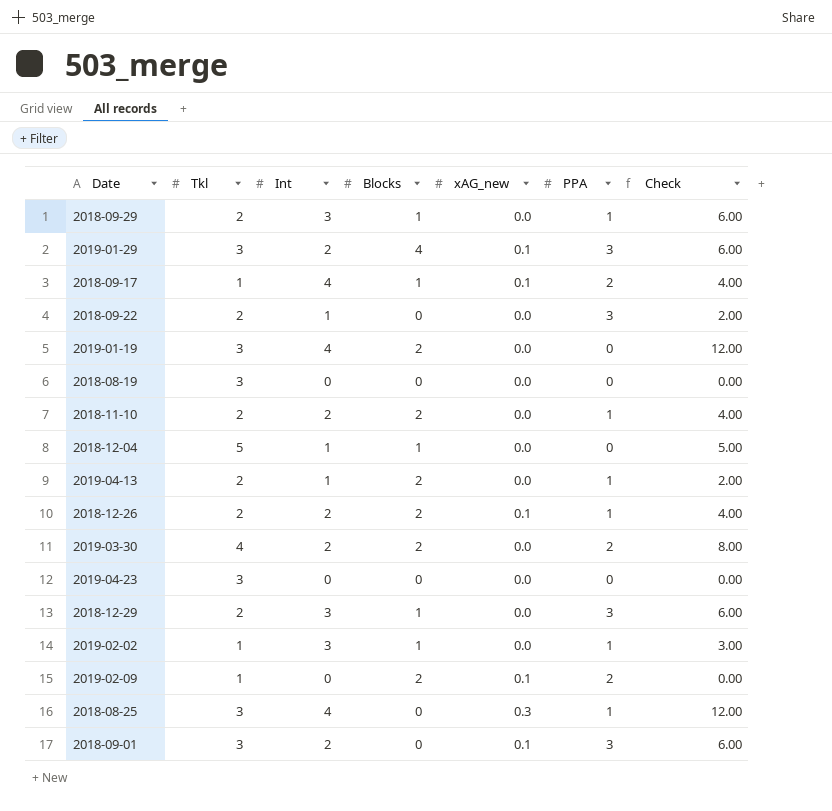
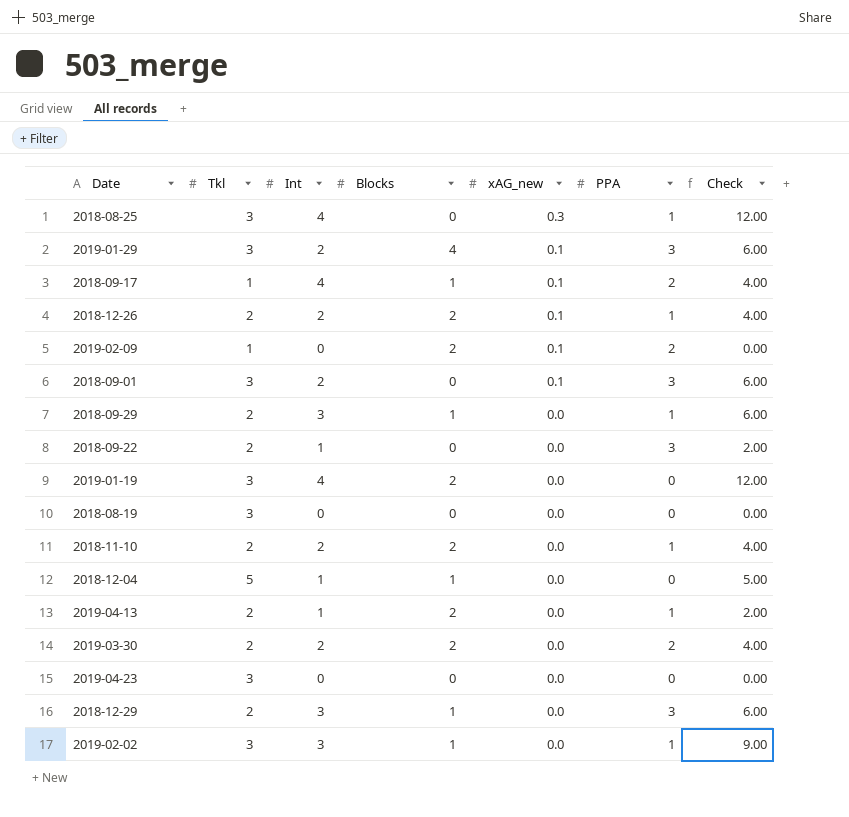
row order: none -> xAG_new descending
2019-03-30 | Tkl: 4 -> 2
2019-03-30 | Check: 8.00 -> 4.00
2019-02-02 | Tkl: 1 -> 3
2019-02-02 | Check: 3.00 -> 9.00

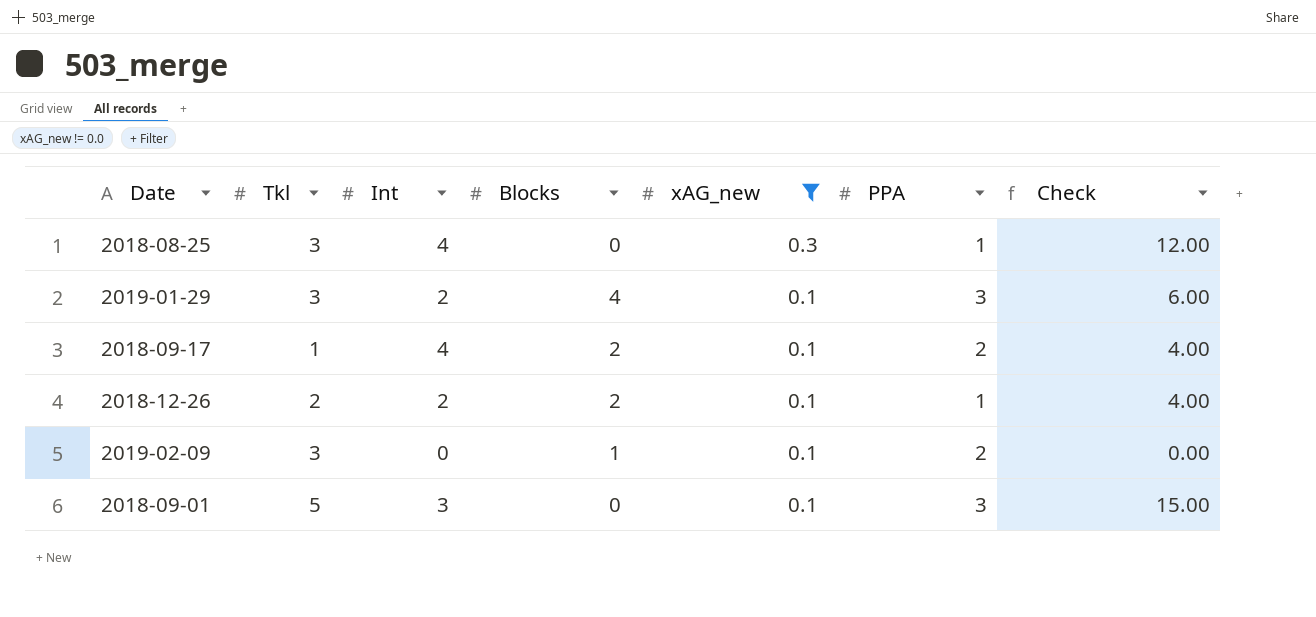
filter: none -> xAG_new != 0.0
2018-09-17 | Blocks: 1 -> 2
2019-02-09 | Tkl: 1 -> 3
2019-02-09 | Blocks: 2 -> 1
2018-09-01 | Tkl: 3 -> 5
2018-09-01 | Int: 2 -> 3
2018-09-01 | Check: 6.00 -> 15.00

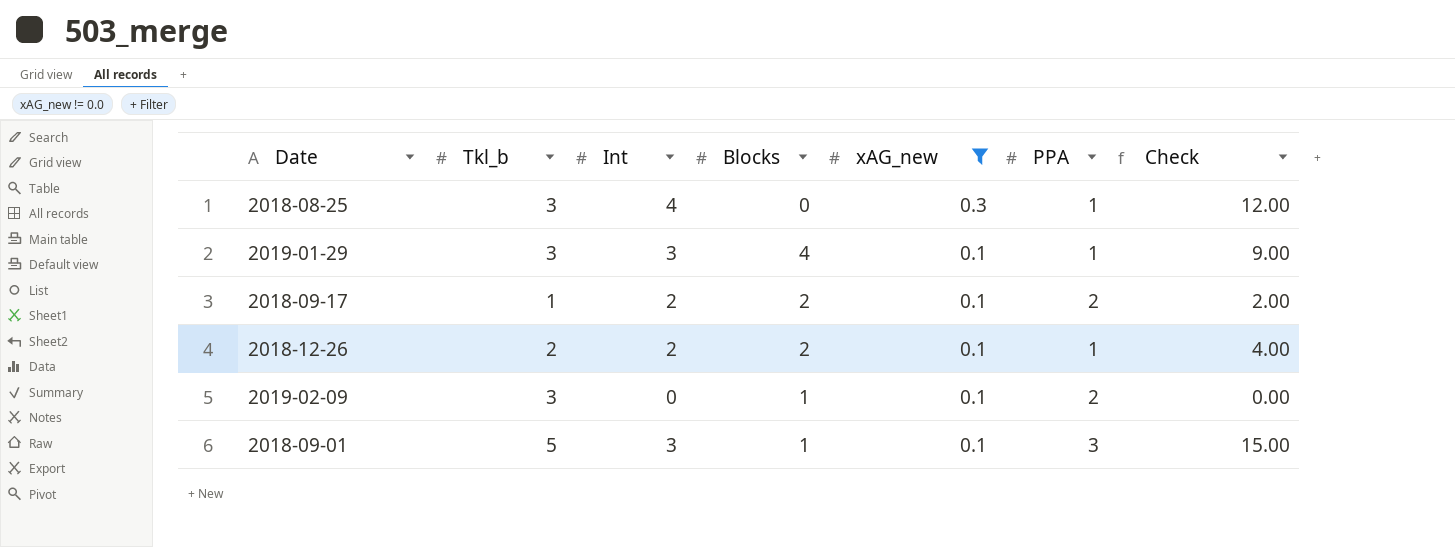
column name: Tkl -> Tkl_b
2019-01-29 | Int: 2 -> 3
2019-01-29 | PPA: 3 -> 1
2019-01-29 | Check: 6.00 -> 9.00
2018-09-17 | Int: 4 -> 2
2018-09-17 | Check: 4.00 -> 2.00
2018-09-01 | Blocks: 0 -> 1

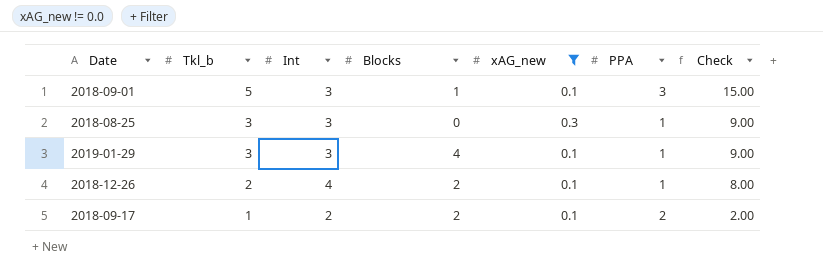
row order: xAG_new descending -> Tkl_b descending
row 2019-02-09: 3 | 0 | 1 | 0.1 | 2 | 0.00 -> none
2018-08-25 | Int: 4 -> 3
2018-08-25 | Check: 12.00 -> 9.00
2018-12-26 | Int: 2 -> 4
2018-12-26 | Check: 4.00 -> 8.00

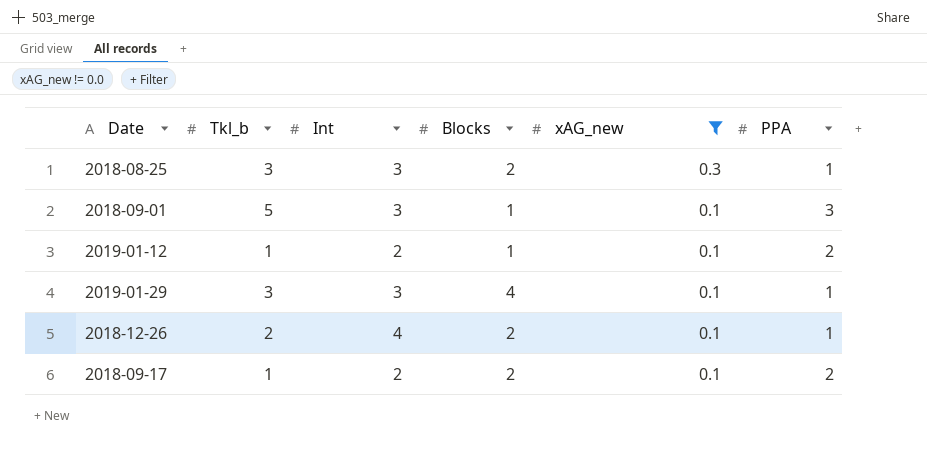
row order: Tkl_b descending -> xAG_new descending
column Check | formula: [Tkl_b] * [Int] -> none
2018-08-25 | Blocks: 0 -> 2
row 2019-01-12: none -> 1 | 2 | 1 | 0.1 | 2

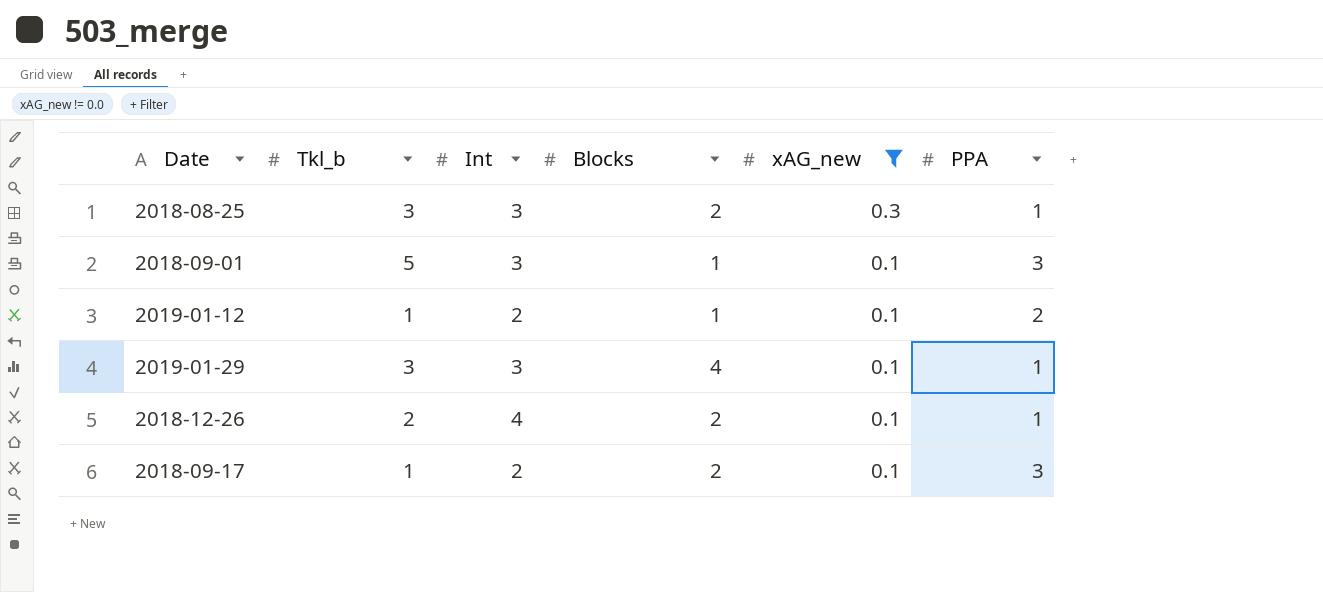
2018-09-17 | PPA: 2 -> 3

